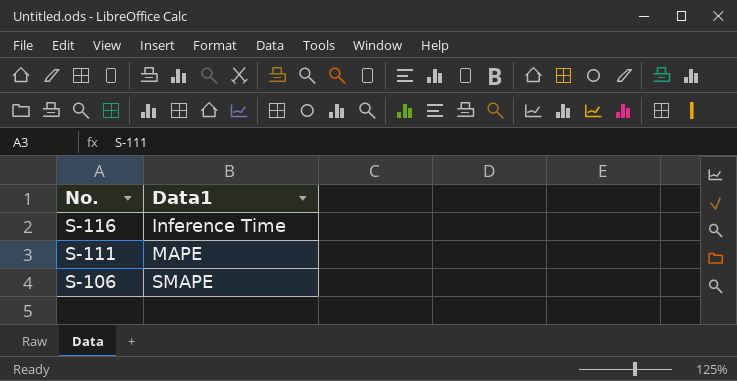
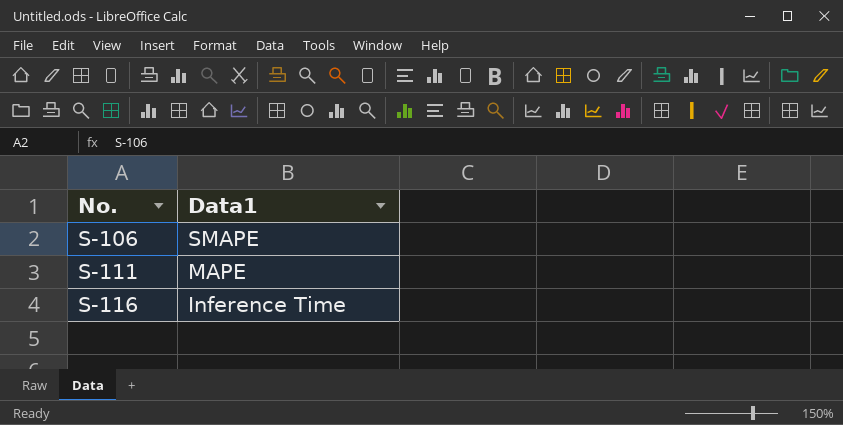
row order: No. descending -> No. ascending

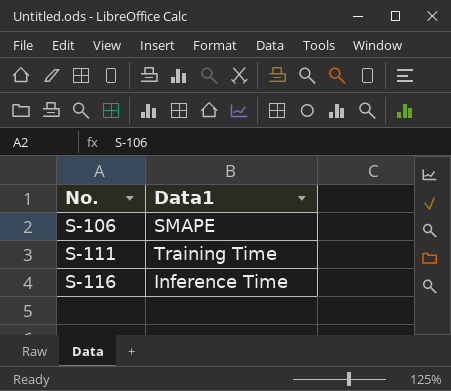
S-111 | Data1: MAPE -> Training Time

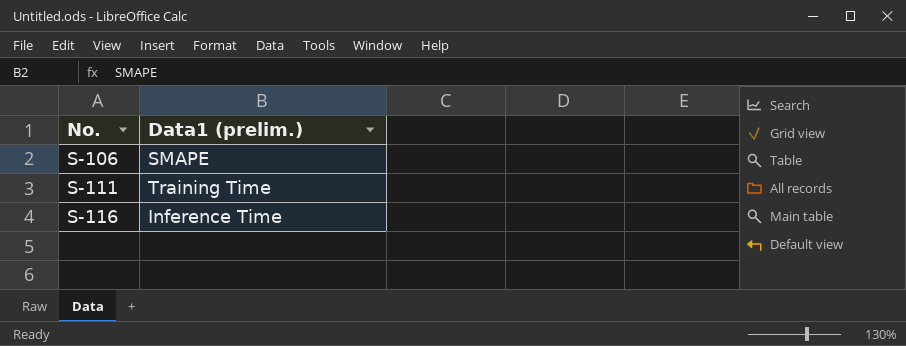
column name: Data1 -> Data1 (prelim.)

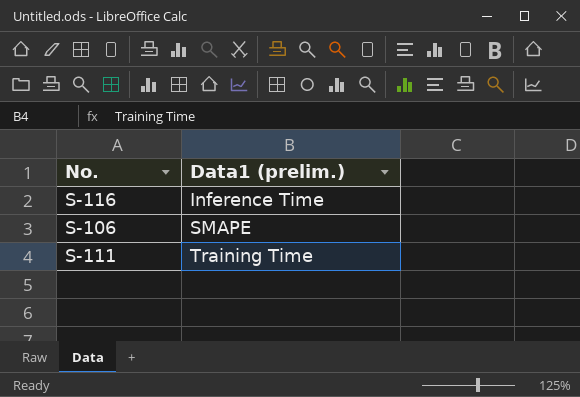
row order: No. ascending -> Data1 (prelim.) ascending

